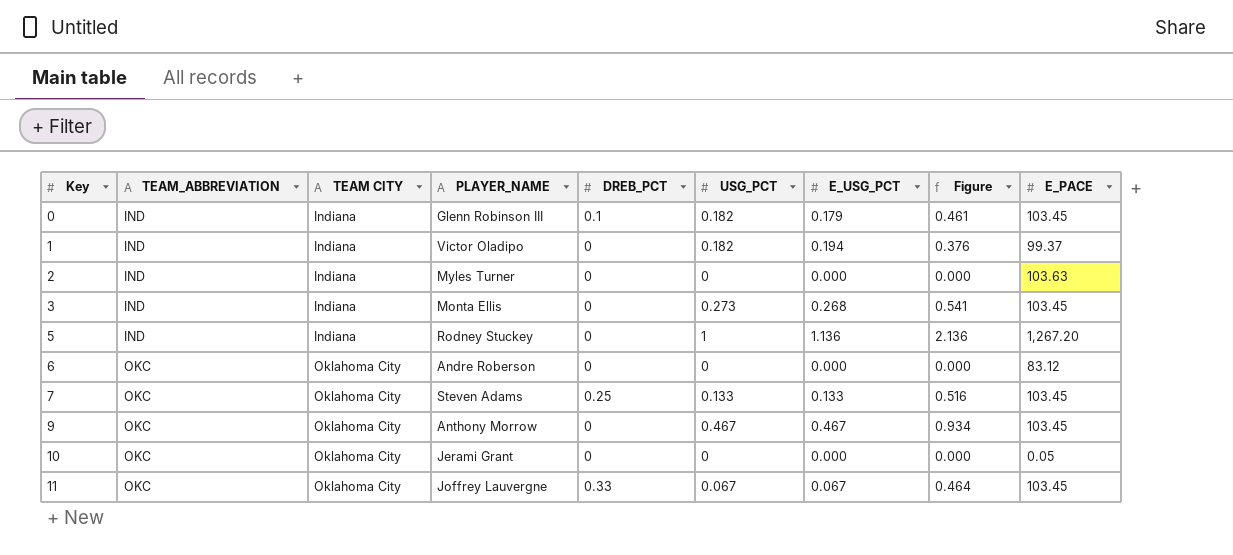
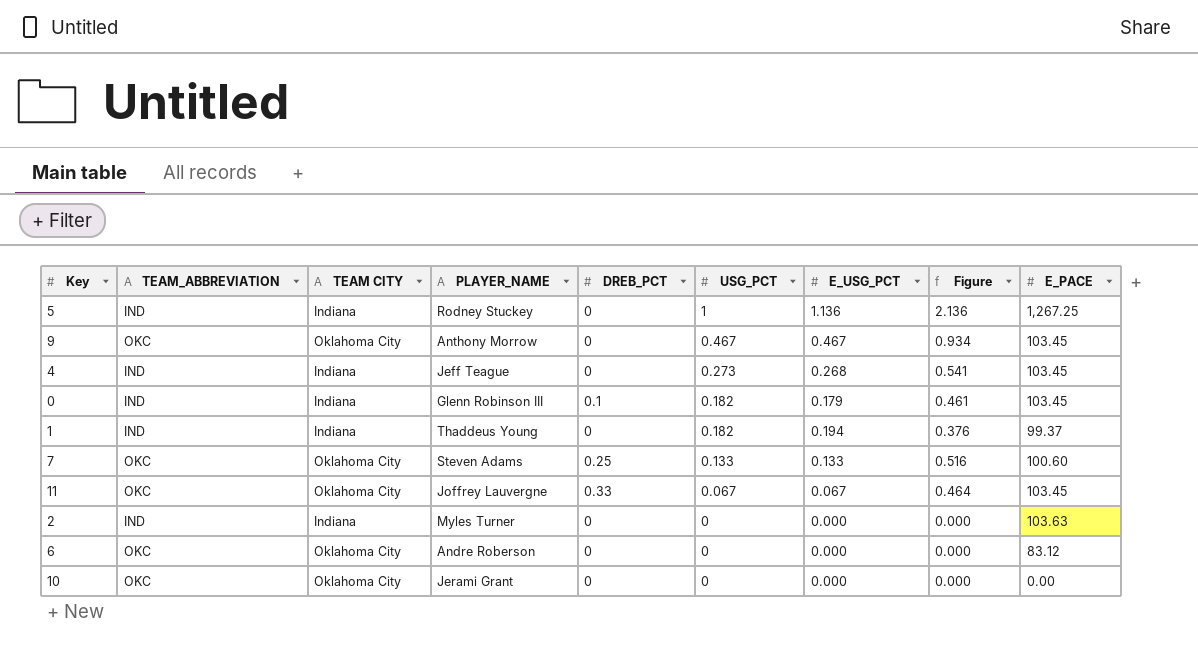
row order: Key ascending -> USG_PCT descending
row 3: IND | Indiana | Monta Ellis | 0 | 0.273 | 0.268 | 0.541 | 103.45 -> none
5 | E_PACE: 1,267.20 -> 1,267.25
row 4: none -> IND | Indiana | Jeff Teague | 0 | 0.273 | 0.268 | 0.541 | 103.45
1 | PLAYER_NAME: Victor Oladipo -> Thaddeus Young
7 | E_PACE: 103.45 -> 100.60
10 | E_PACE: 0.05 -> 0.00

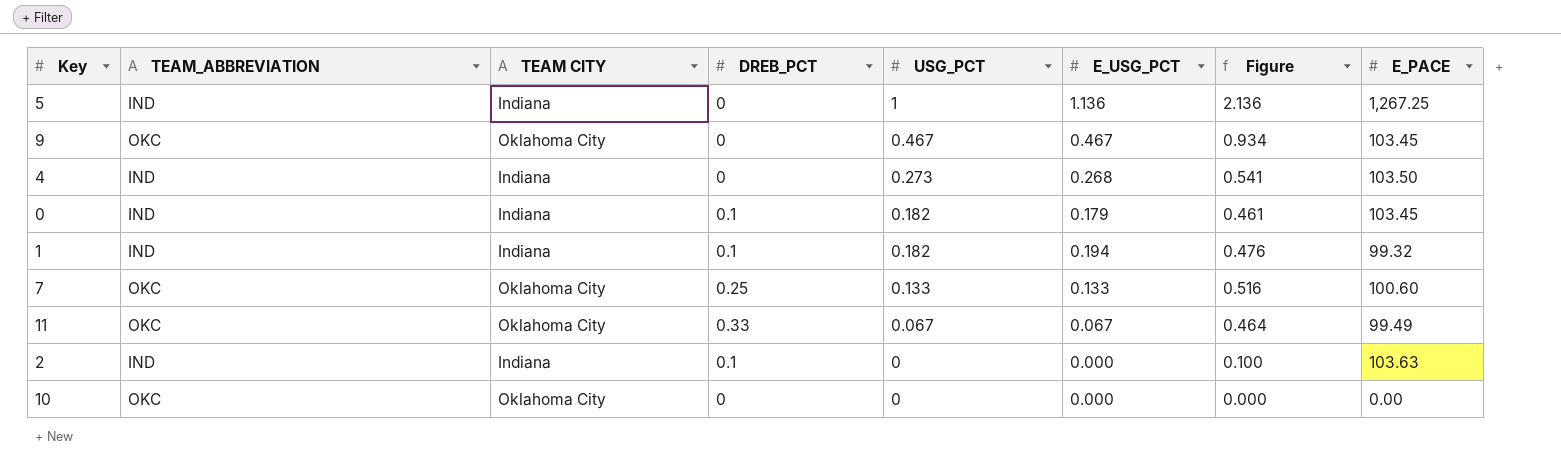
column PLAYER_NAME | position: 4 -> none
row 6: OKC | Oklahoma City | Andre Roberson | 0 | 0 | 0.000 | 0.000 | 83.12 -> none
4 | E_PACE: 103.45 -> 103.50
1 | DREB_PCT: 0 -> 0.1
1 | Figure: 0.376 -> 0.476
1 | E_PACE: 99.37 -> 99.32
11 | E_PACE: 103.45 -> 99.49
2 | DREB_PCT: 0 -> 0.1
2 | Figure: 0.000 -> 0.100

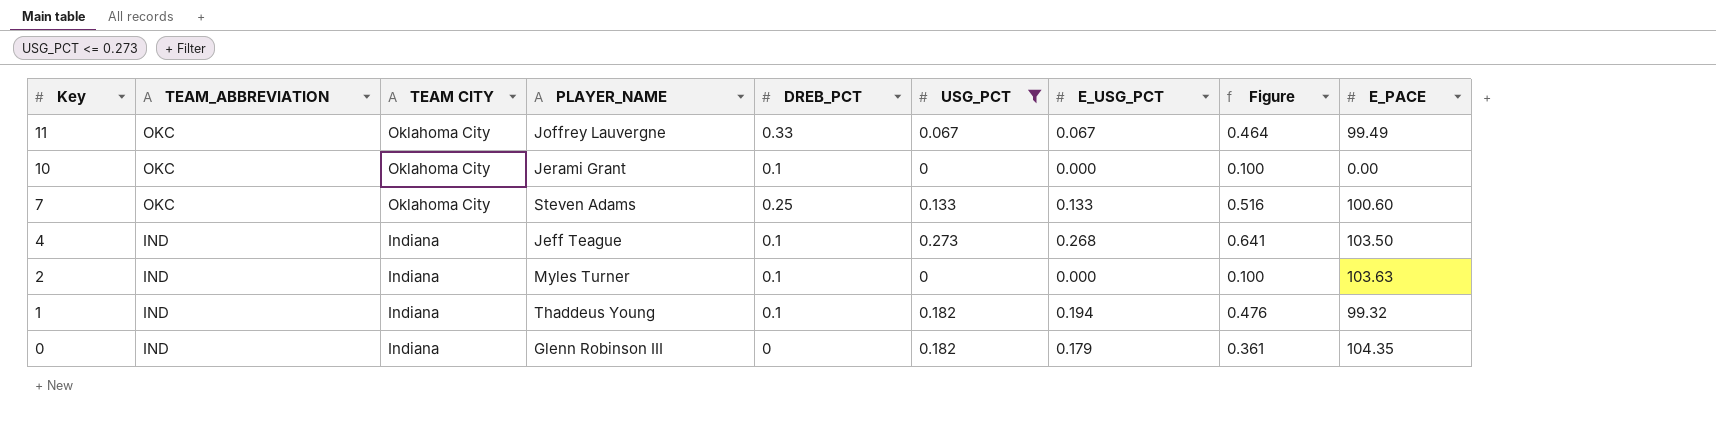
filter: none -> USG_PCT <= 0.273
row order: USG_PCT descending -> Key descending
column PLAYER_NAME | position: none -> 4
10 | DREB_PCT: 0 -> 0.1
10 | Figure: 0.000 -> 0.100
4 | DREB_PCT: 0 -> 0.1
4 | Figure: 0.541 -> 0.641
0 | DREB_PCT: 0.1 -> 0
0 | Figure: 0.461 -> 0.361
0 | E_PACE: 103.45 -> 104.35

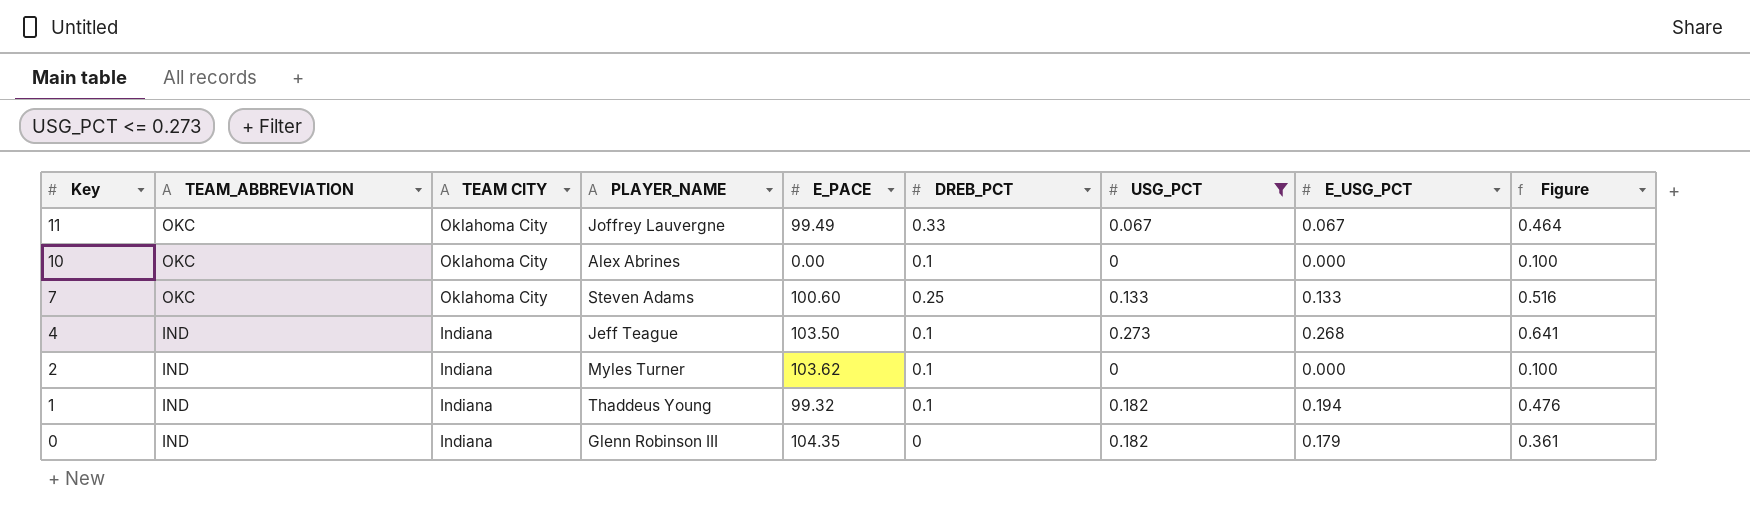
column E_PACE | position: 9 -> 5
10 | PLAYER_NAME: Jerami Grant -> Alex Abrines
2 | E_PACE: 103.63 -> 103.62

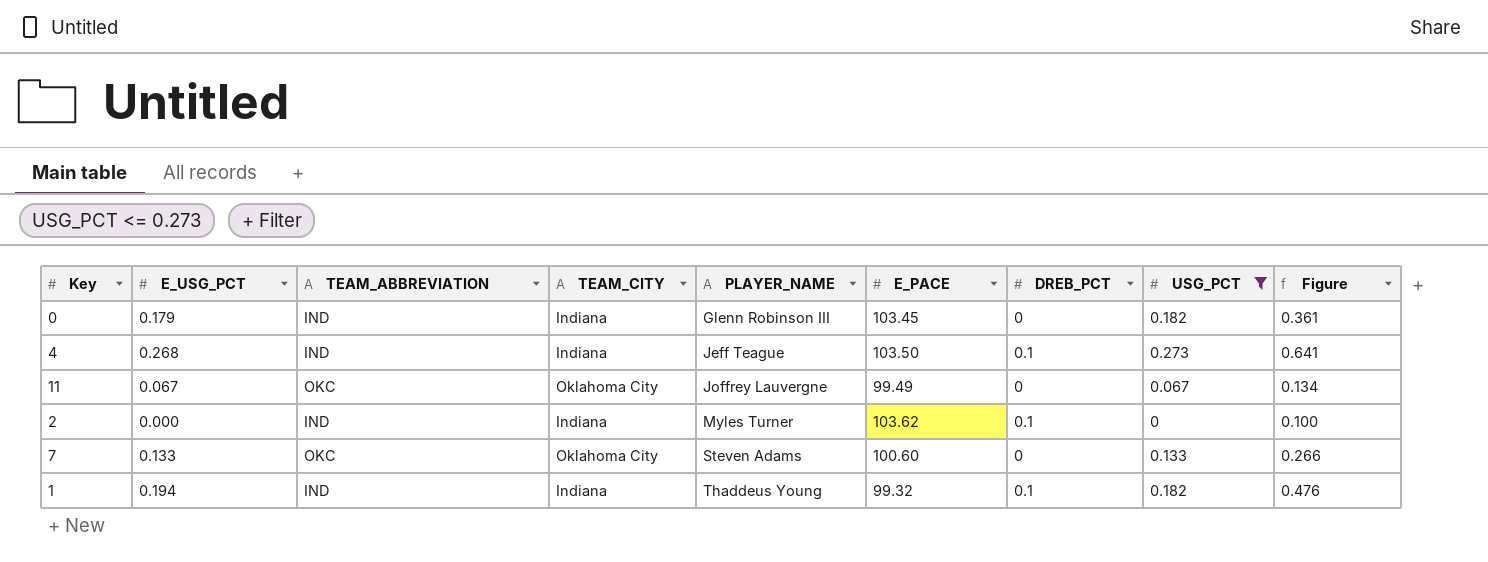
row order: Key descending -> PLAYER_NAME ascending
column E_USG_PCT | position: 8 -> 2
column name: TEAM CITY -> TEAM_CITY
row 10: OKC | Oklahoma City | Alex Abrines | 0.00 | 0.1 | 0 | 0.000 | 0.100 -> none
0 | E_PACE: 104.35 -> 103.45
11 | DREB_PCT: 0.33 -> 0
11 | Figure: 0.464 -> 0.134
7 | DREB_PCT: 0.25 -> 0
7 | Figure: 0.516 -> 0.266

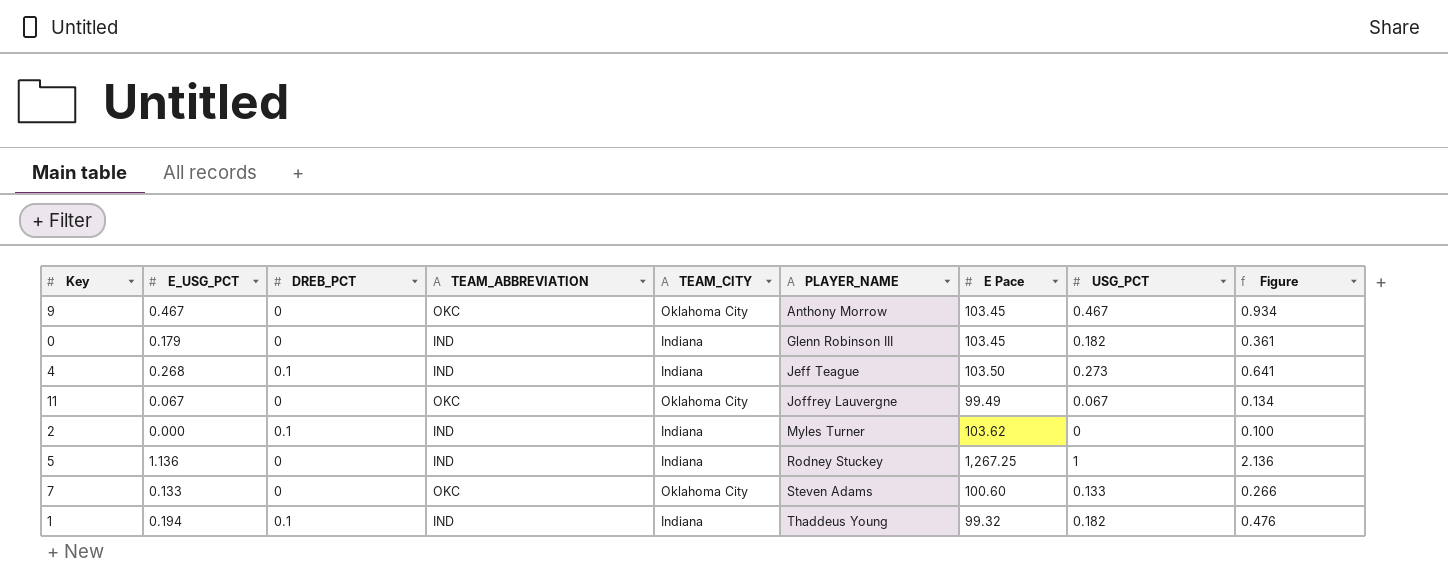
filter: USG_PCT <= 0.273 -> none
column DREB_PCT | position: 7 -> 3
column name: E_PACE -> E Pace

